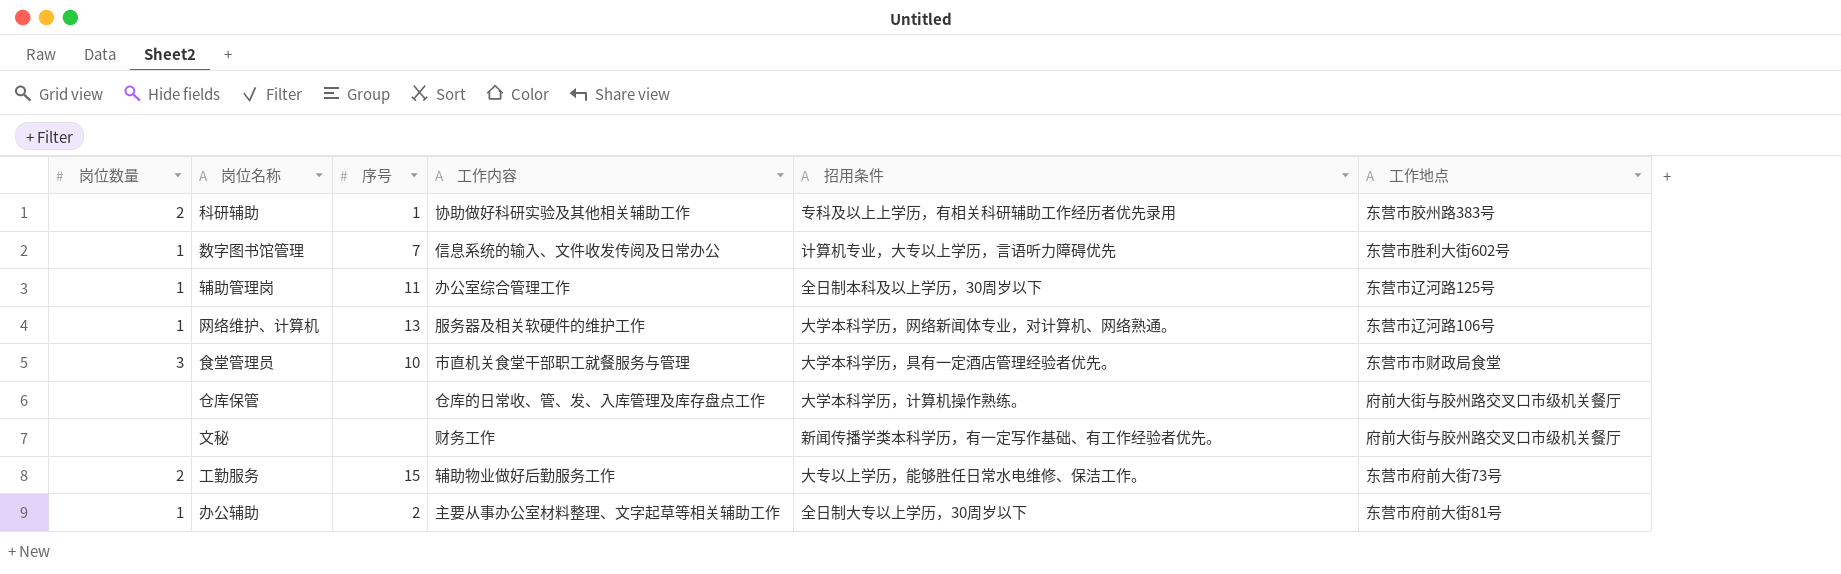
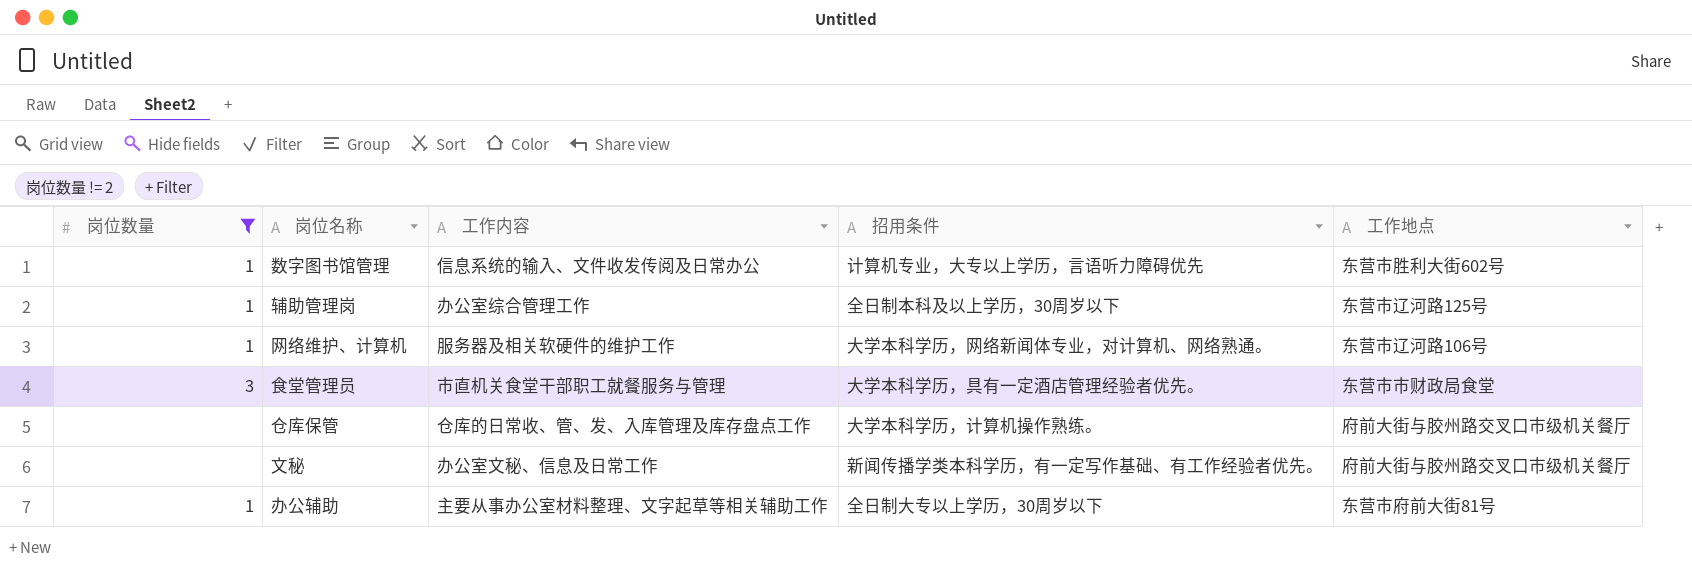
filter: none -> 岗位数量 != 2
column 序号 | position: 3 -> none
文秘 | 工作内容: 财务工作 -> 办公室文秘、信息及日常工作

